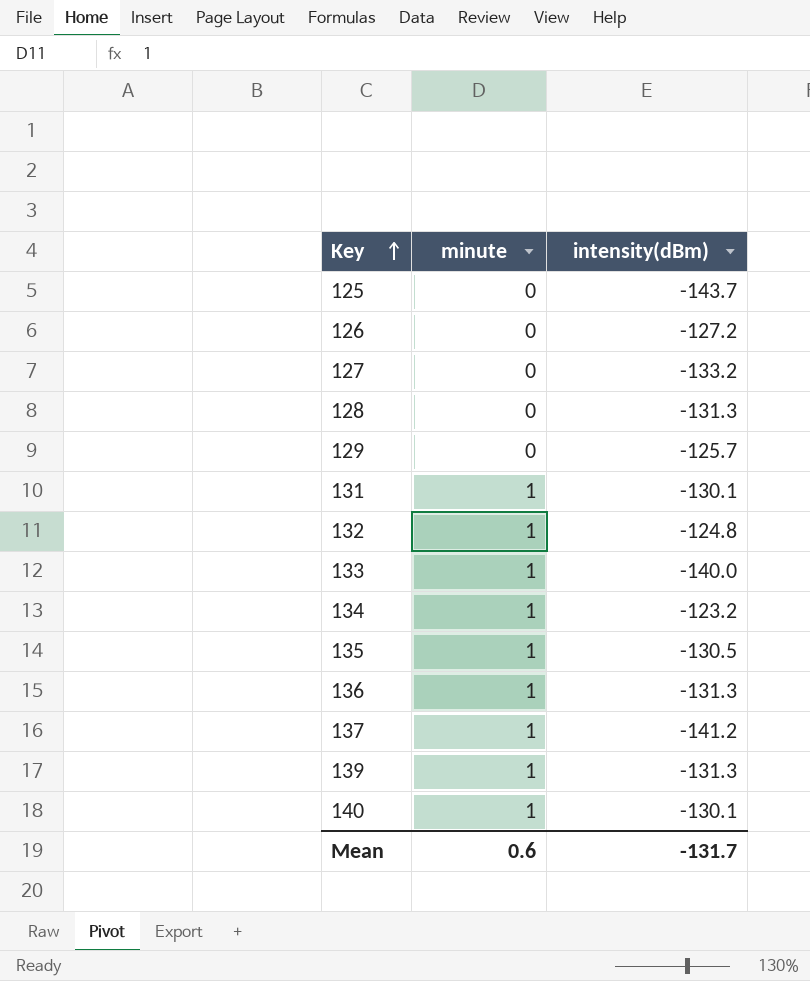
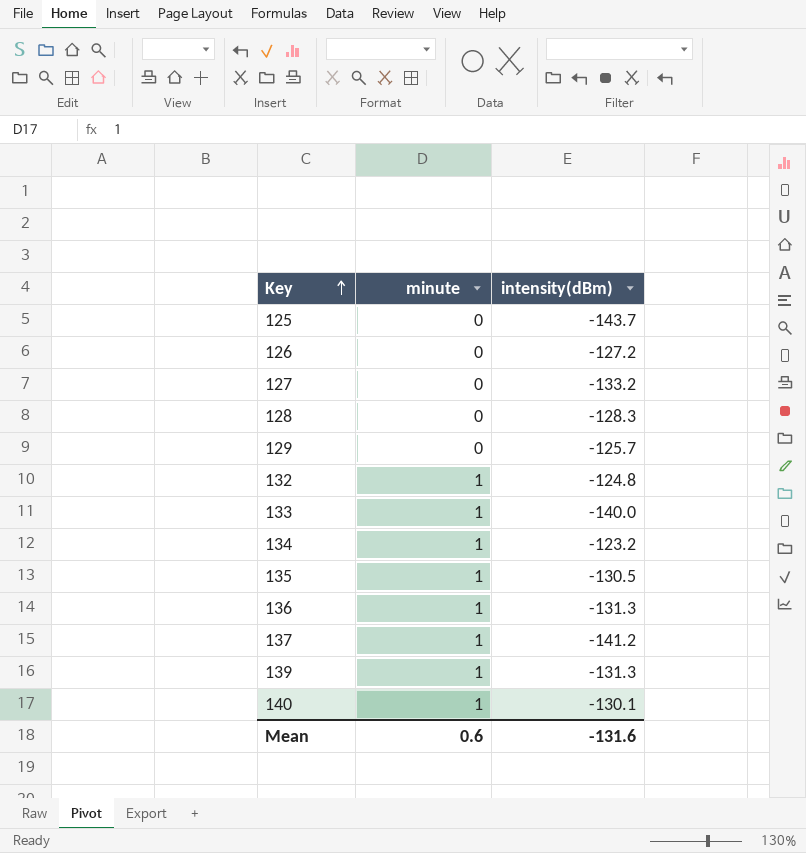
row 131: 1 | -130.1 -> none
128 | intensity(dBm): -131.3 -> -128.3
Mean | intensity(dBm): -131.7 -> -131.6

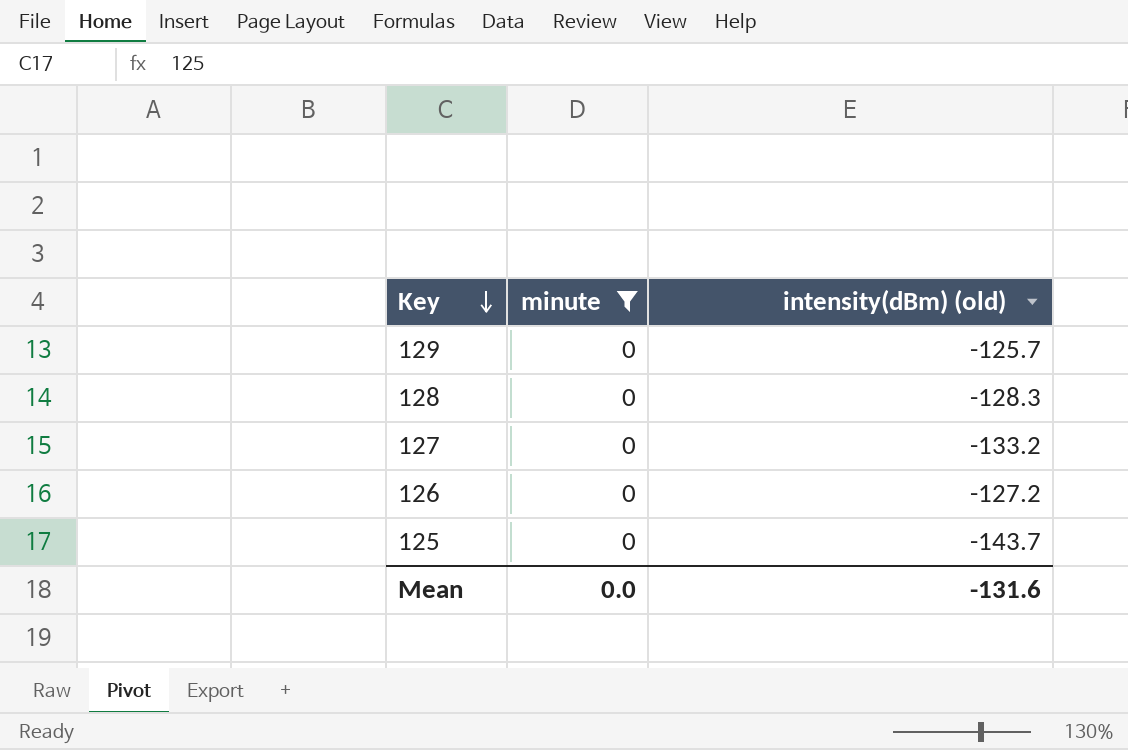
filter: none -> minute = 0
row order: Key ascending -> Key descending
column name: intensity(dBm) -> intensity(dBm) (old)
Mean | minute: 0.6 -> 0.0

